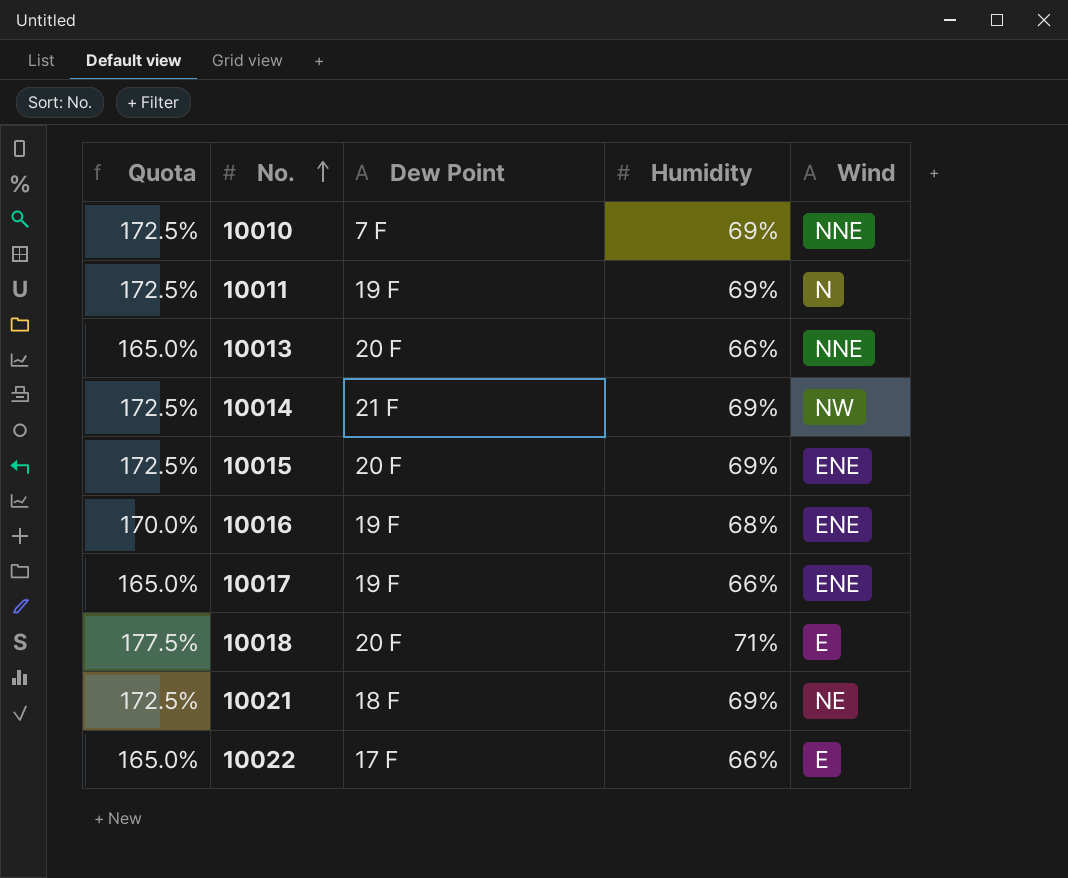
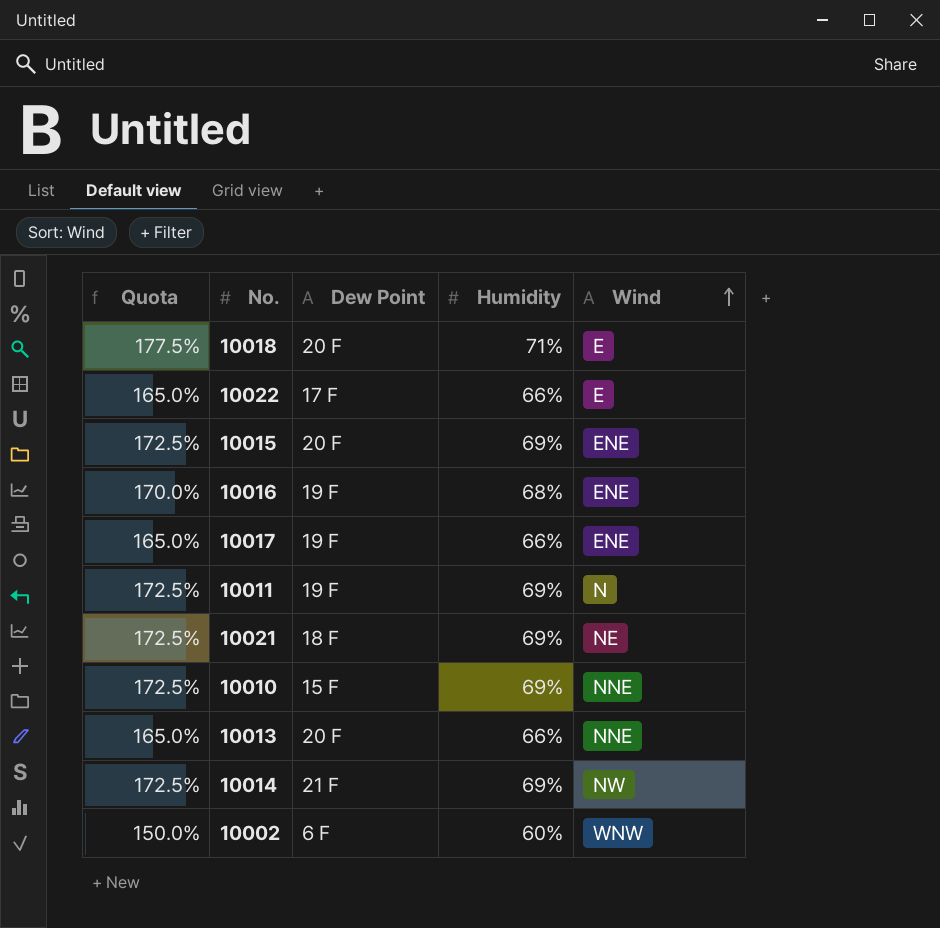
row order: No. ascending -> Wind ascending
10010 | Dew Point: 7 F -> 15 F
row 10002: none -> 150.0% | 6 F | 60% | WNW

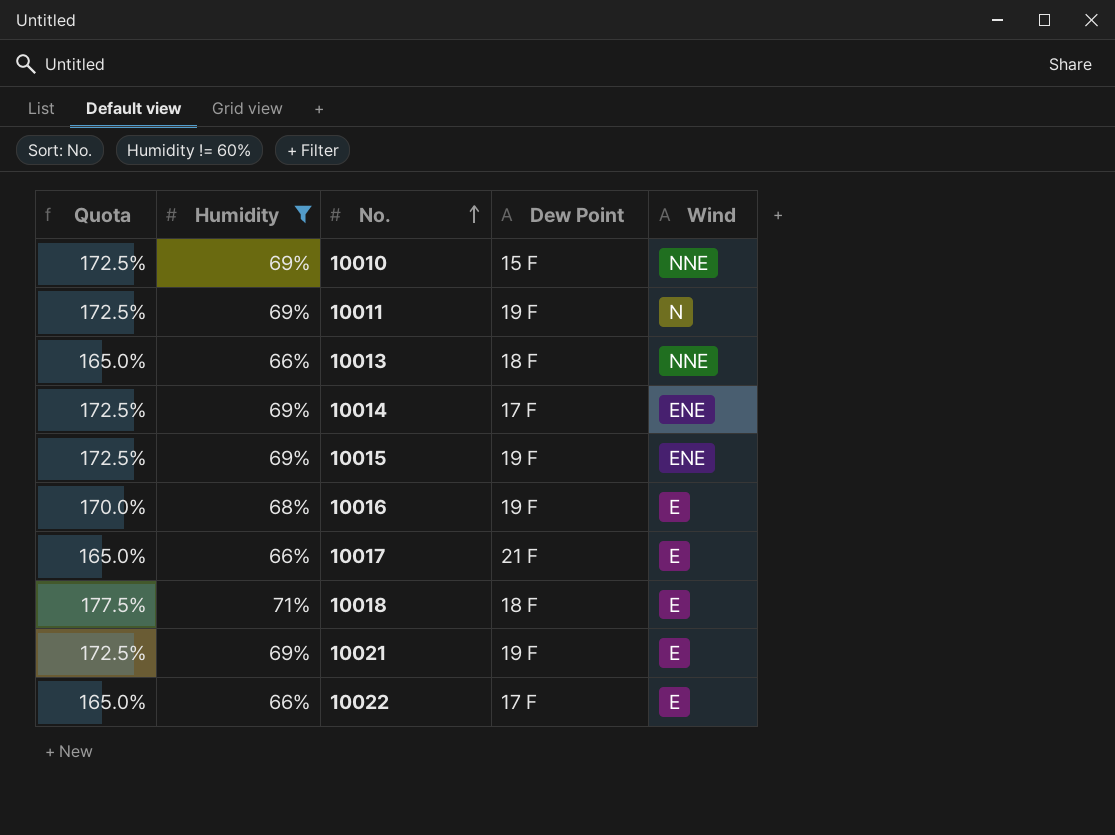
filter: none -> Humidity != 60%
row order: Wind ascending -> No. ascending
column Humidity | position: 4 -> 2
10013 | Dew Point: 20 F -> 18 F
10014 | Dew Point: 21 F -> 17 F
10014 | Wind: NW -> ENE
10015 | Dew Point: 20 F -> 19 F
10016 | Wind: ENE -> E
10017 | Dew Point: 19 F -> 21 F
10017 | Wind: ENE -> E
10018 | Dew Point: 20 F -> 18 F
10021 | Dew Point: 18 F -> 19 F
10021 | Wind: NE -> E

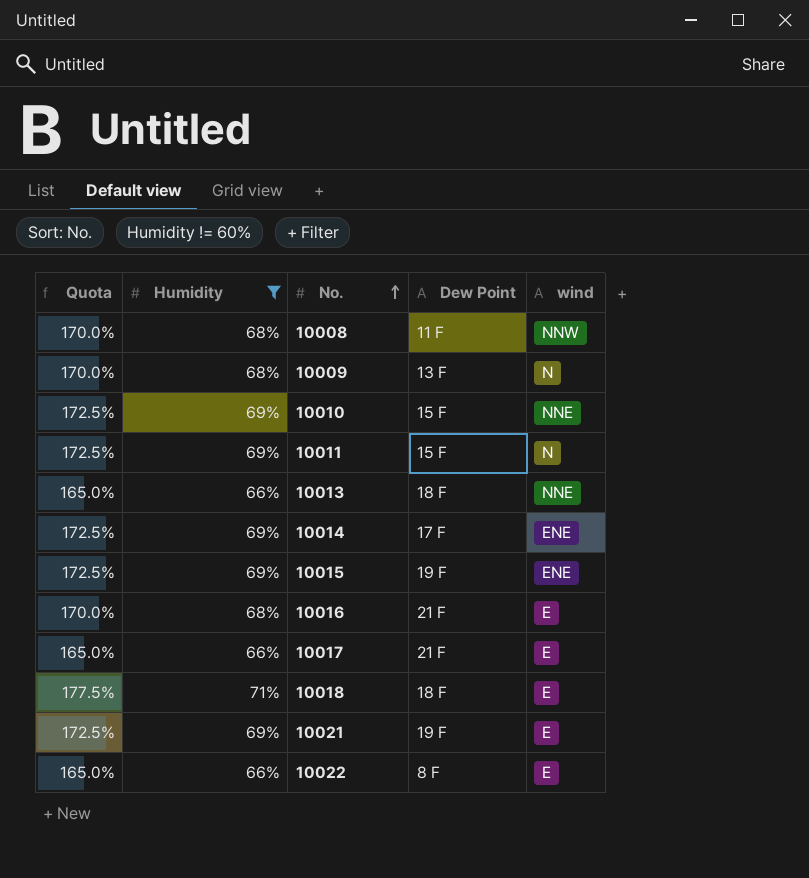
column name: Wind -> wind
row 10008: none -> 170.0% | 68% | 11 F | NNW
row 10009: none -> 170.0% | 68% | 13 F | N
10011 | Dew Point: 19 F -> 15 F
10016 | Dew Point: 19 F -> 21 F
10022 | Dew Point: 17 F -> 8 F

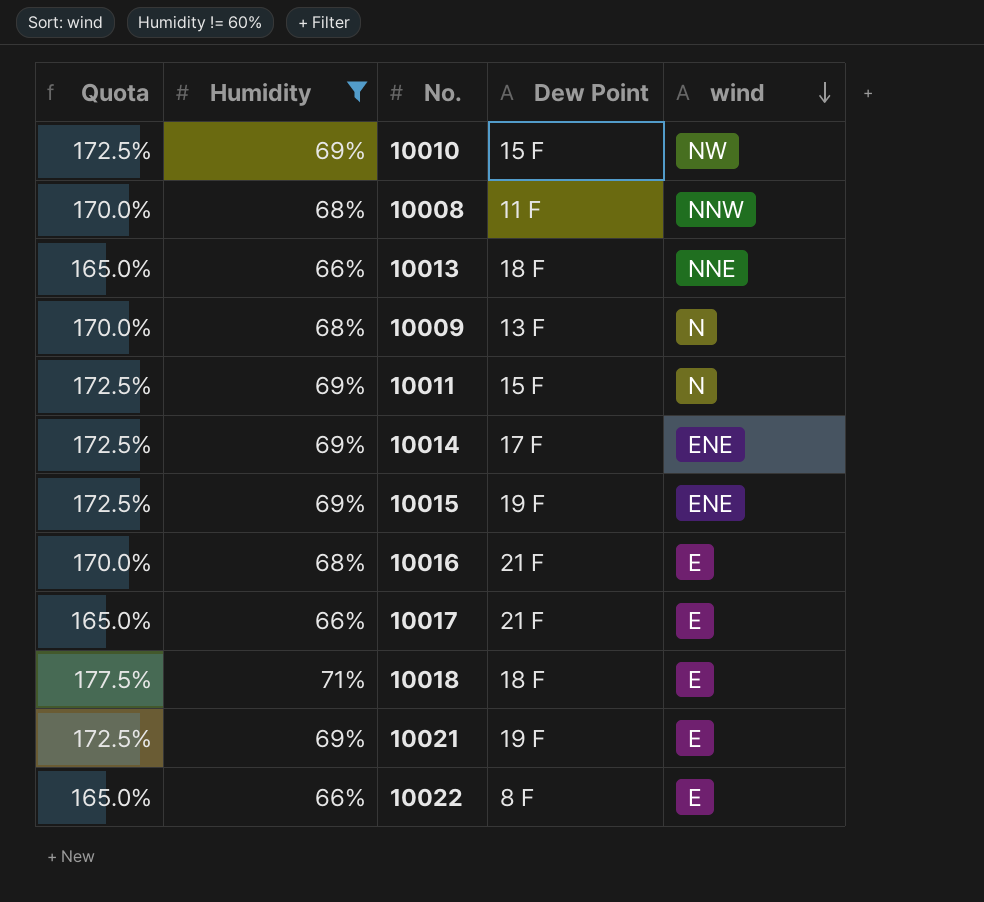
row order: No. ascending -> wind descending
10010 | wind: NNE -> NW

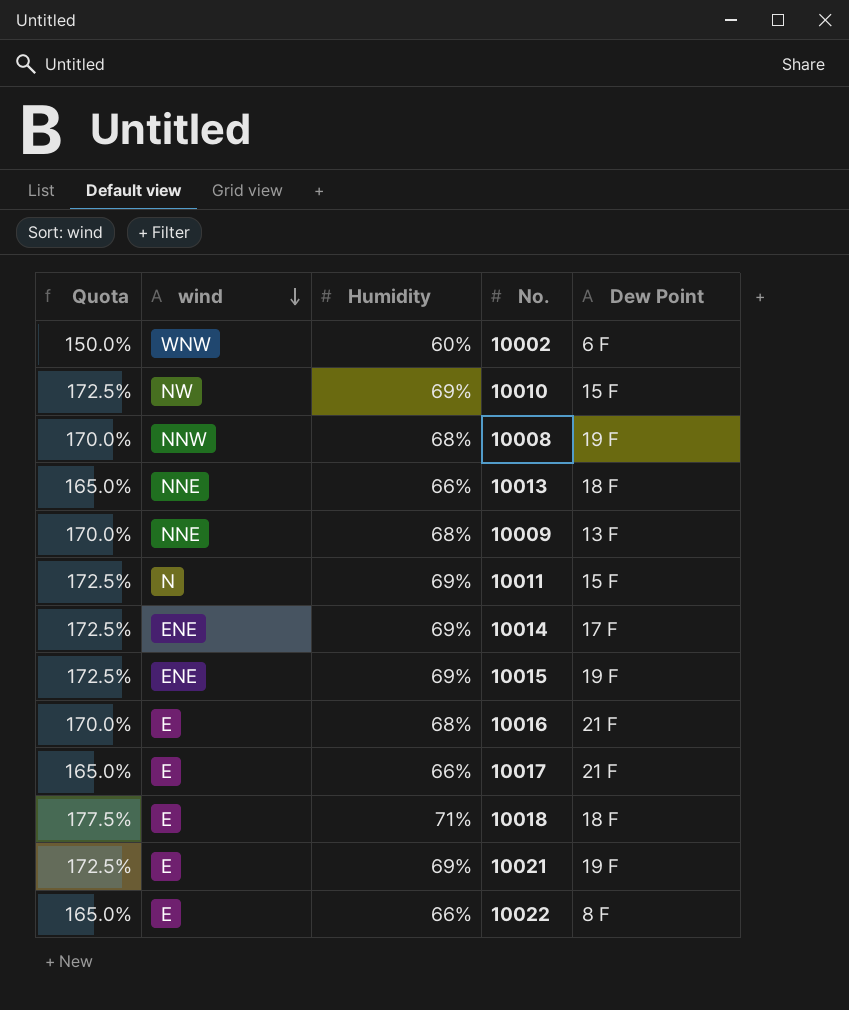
filter: Humidity != 60% -> none
column wind | position: 5 -> 2
10008 | Dew Point: 11 F -> 19 F
10009 | wind: N -> NNE

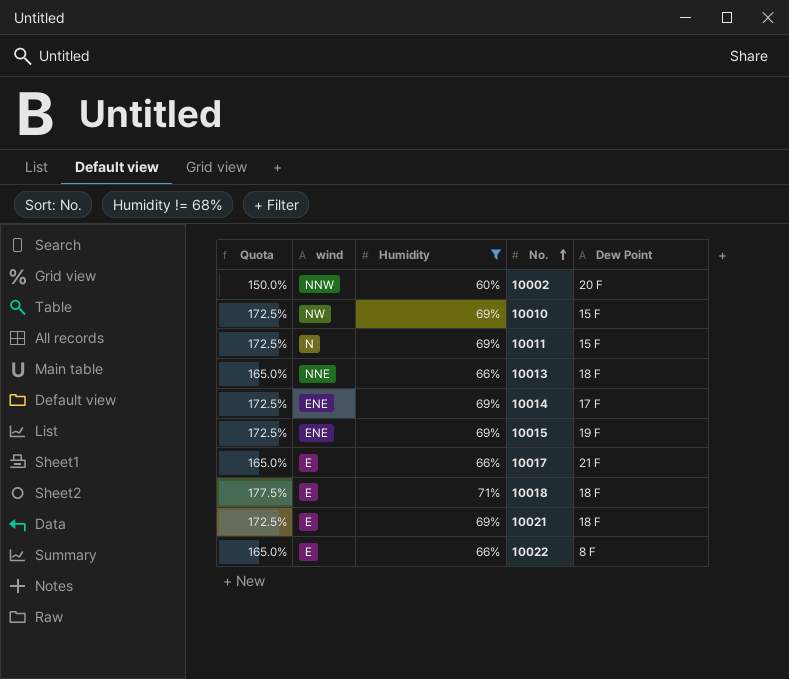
filter: none -> Humidity != 68%
row order: wind descending -> No. ascending
10002 | wind: WNW -> NNW
10002 | Dew Point: 6 F -> 20 F
10021 | Dew Point: 19 F -> 18 F

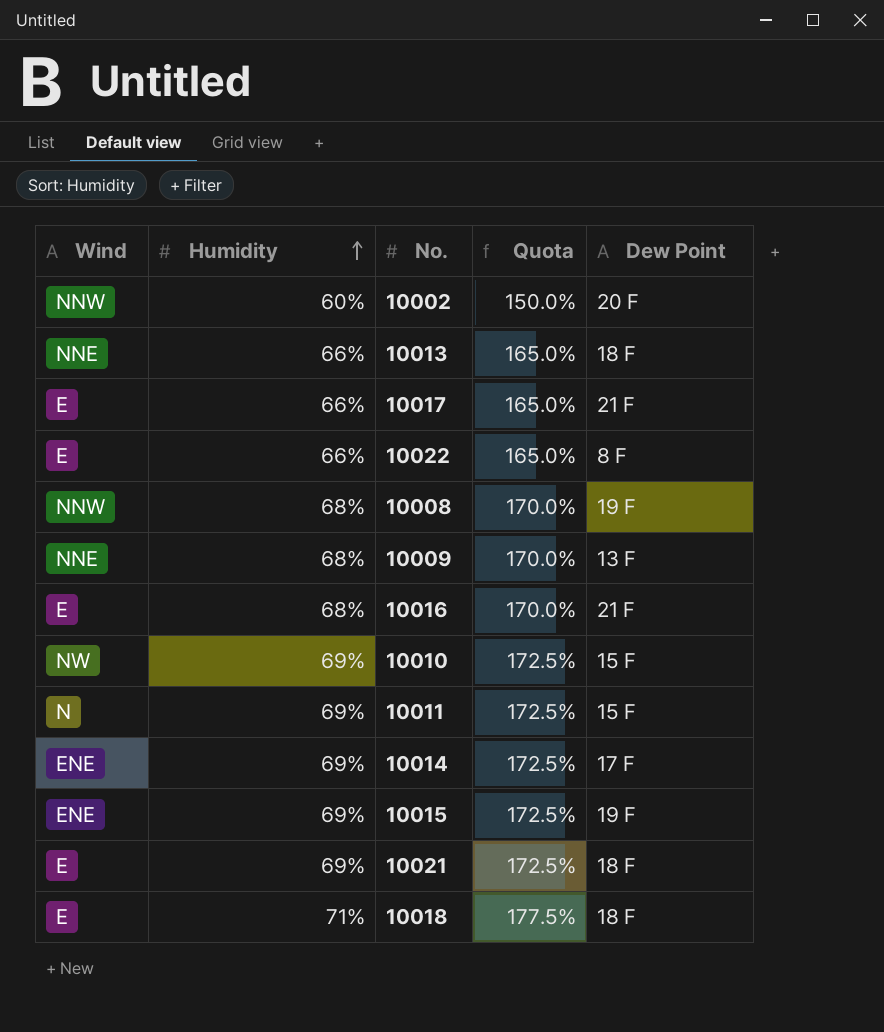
filter: Humidity != 68% -> none
row order: No. ascending -> Humidity ascending
column name: wind -> Wind
column Quota | position: 1 -> 4

